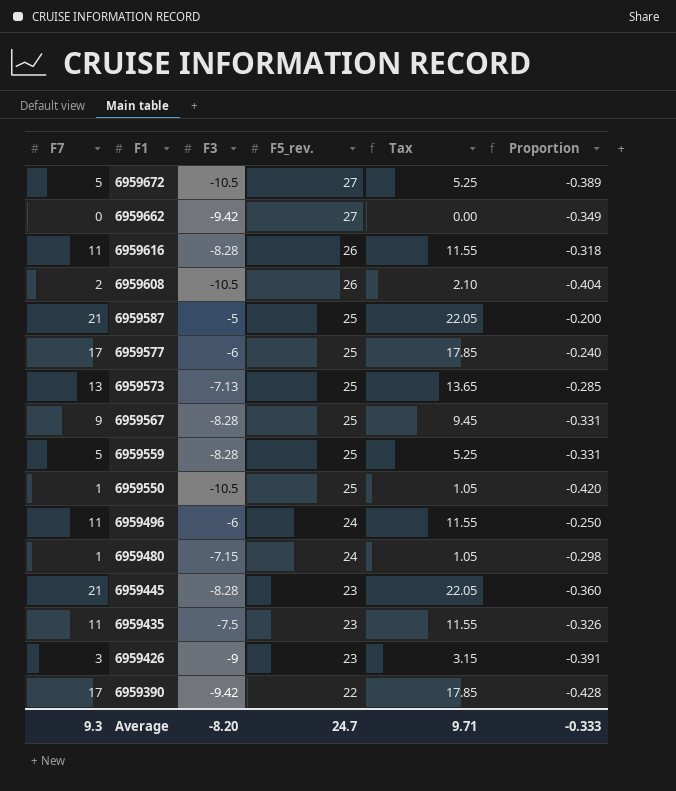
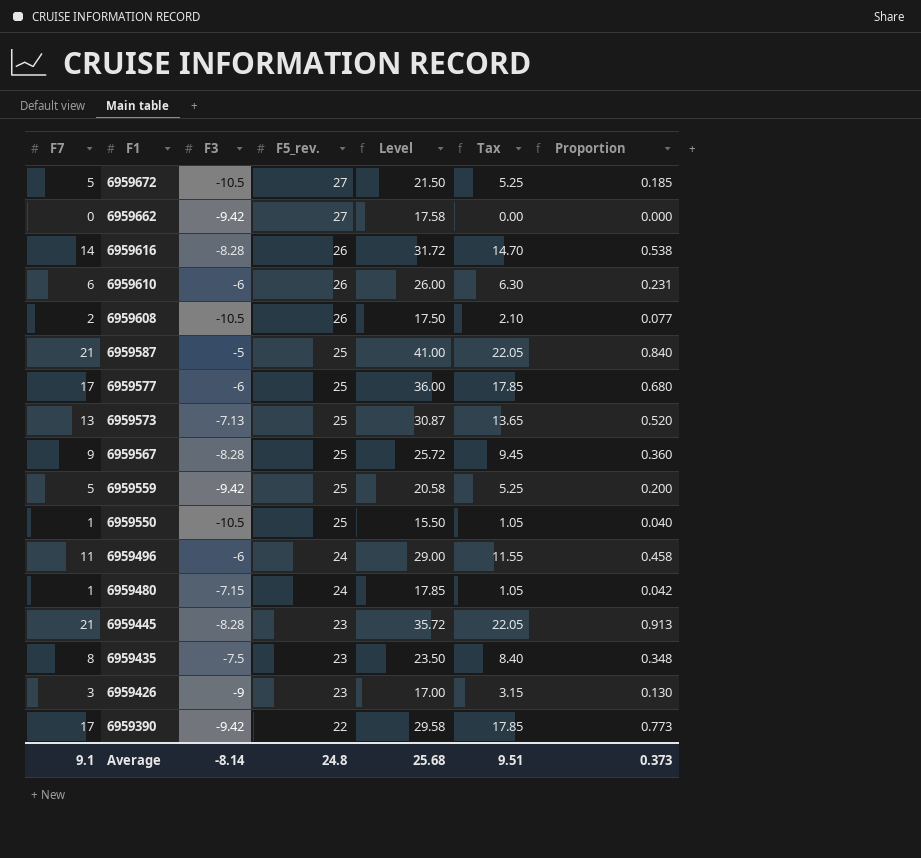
column Level | formula: none -> [F7] + [F3] + [F5_rev.]
column Proportion | formula: [F3] / [F5_rev.] -> [F7] / [F5_rev.]
6959616 | F7: 11 -> 14
6959616 | Tax: 11.55 -> 14.70
row 6959610: none -> 6 | -6 | 26 | 26.00 | 6.30 | 0.231
6959559 | F3: -8.28 -> -9.42
6959435 | F7: 11 -> 8
6959435 | Tax: 11.55 -> 8.40
Average | F7: 9.3 -> 9.1
Average | F3: -8.20 -> -8.14
Average | F5_rev.: 24.7 -> 24.8
Average | Tax: 9.71 -> 9.51
Average | Proportion: -0.333 -> 0.373

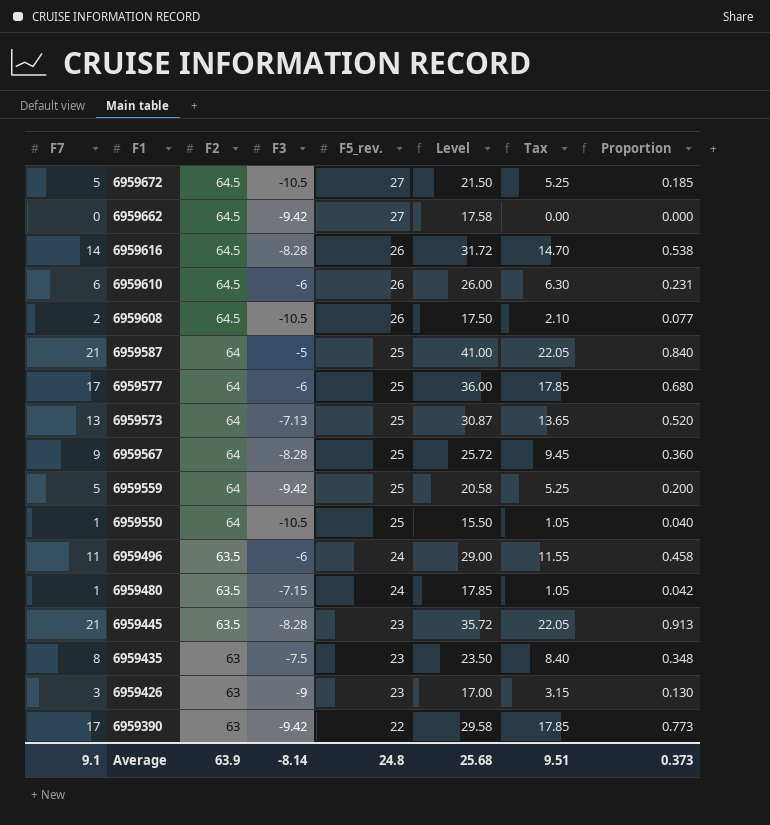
column F2 | position: none -> 3

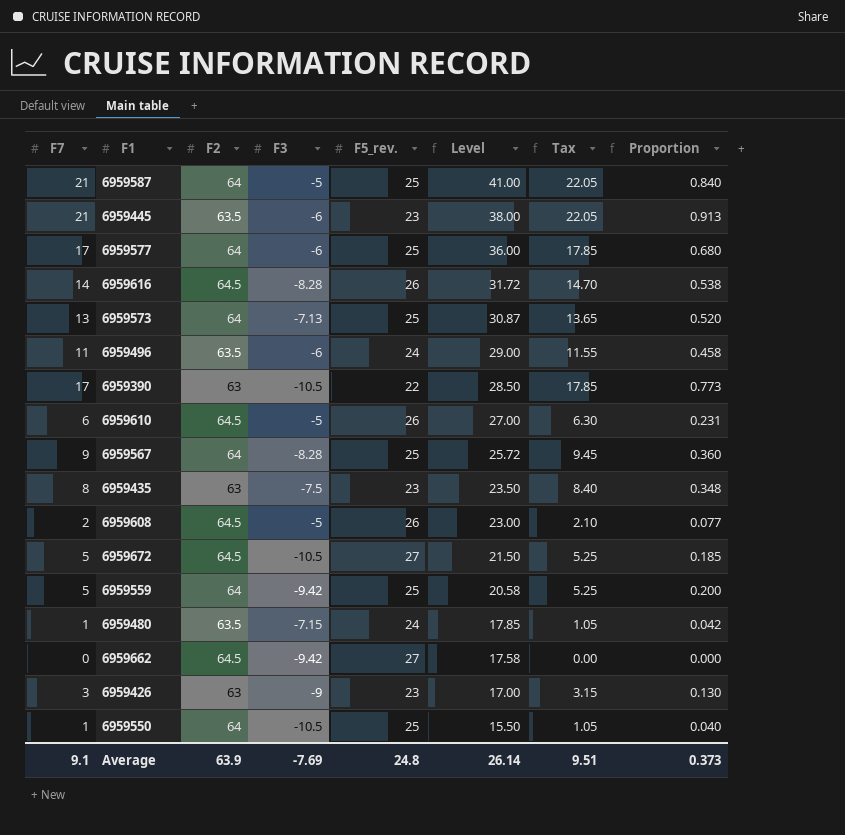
row order: F1 descending -> Level descending
6959445 | F3: -8.28 -> -6
6959445 | Level: 35.72 -> 38.00
6959390 | F3: -9.42 -> -10.5
6959390 | Level: 29.58 -> 28.50
6959610 | F3: -6 -> -5
6959610 | Level: 26.00 -> 27.00
6959608 | F3: -10.5 -> -5
6959608 | Level: 17.50 -> 23.00
Average | F3: -8.14 -> -7.69
Average | Level: 25.68 -> 26.14

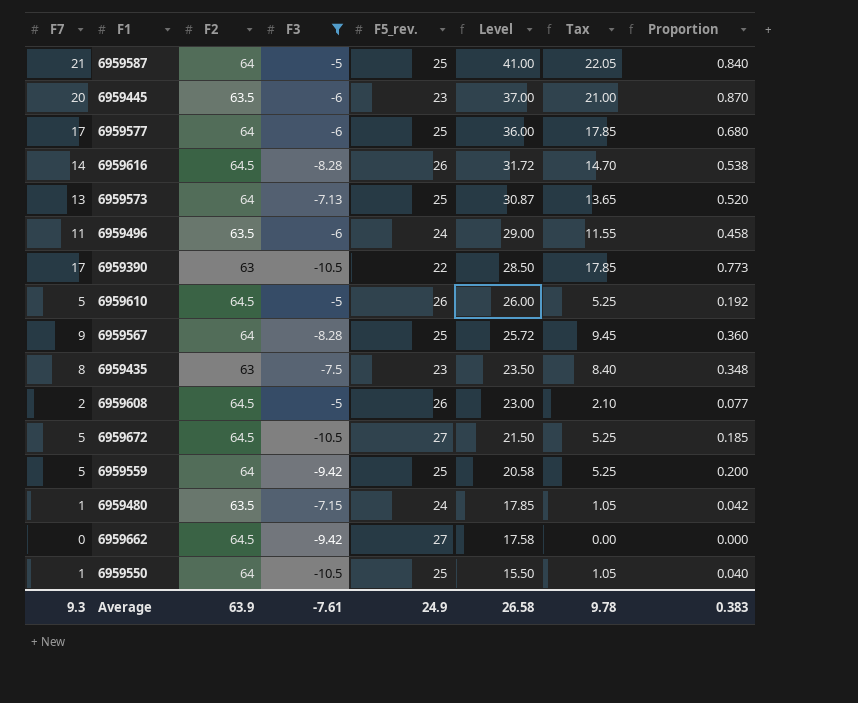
filter: none -> F3 != -9
6959445 | F7: 21 -> 20
6959445 | Level: 38.00 -> 37.00
6959445 | Tax: 22.05 -> 21.00
6959445 | Proportion: 0.913 -> 0.870
6959610 | F7: 6 -> 5
6959610 | Level: 27.00 -> 26.00
6959610 | Tax: 6.30 -> 5.25
6959610 | Proportion: 0.231 -> 0.192
Average | F7: 9.1 -> 9.3
Average | F3: -7.69 -> -7.61
Average | F5_rev.: 24.8 -> 24.9
Average | Level: 26.14 -> 26.58
Average | Tax: 9.51 -> 9.78
Average | Proportion: 0.373 -> 0.383

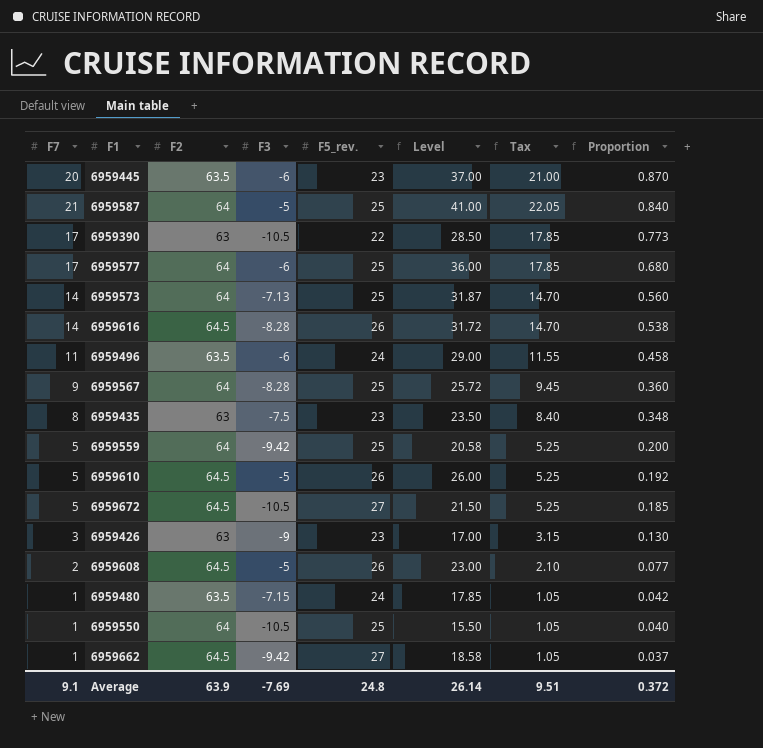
filter: F3 != -9 -> none
row order: Level descending -> Proportion descending
6959573 | F7: 13 -> 14
6959573 | Level: 30.87 -> 31.87
6959573 | Tax: 13.65 -> 14.70
6959573 | Proportion: 0.520 -> 0.560
6959662 | F7: 0 -> 1
6959662 | Level: 17.58 -> 18.58
6959662 | Tax: 0.00 -> 1.05
6959662 | Proportion: 0.000 -> 0.037
Average | F7: 9.3 -> 9.1
Average | F3: -7.61 -> -7.69
Average | F5_rev.: 24.9 -> 24.8
Average | Level: 26.58 -> 26.14
Average | Tax: 9.78 -> 9.51
Average | Proportion: 0.383 -> 0.372

